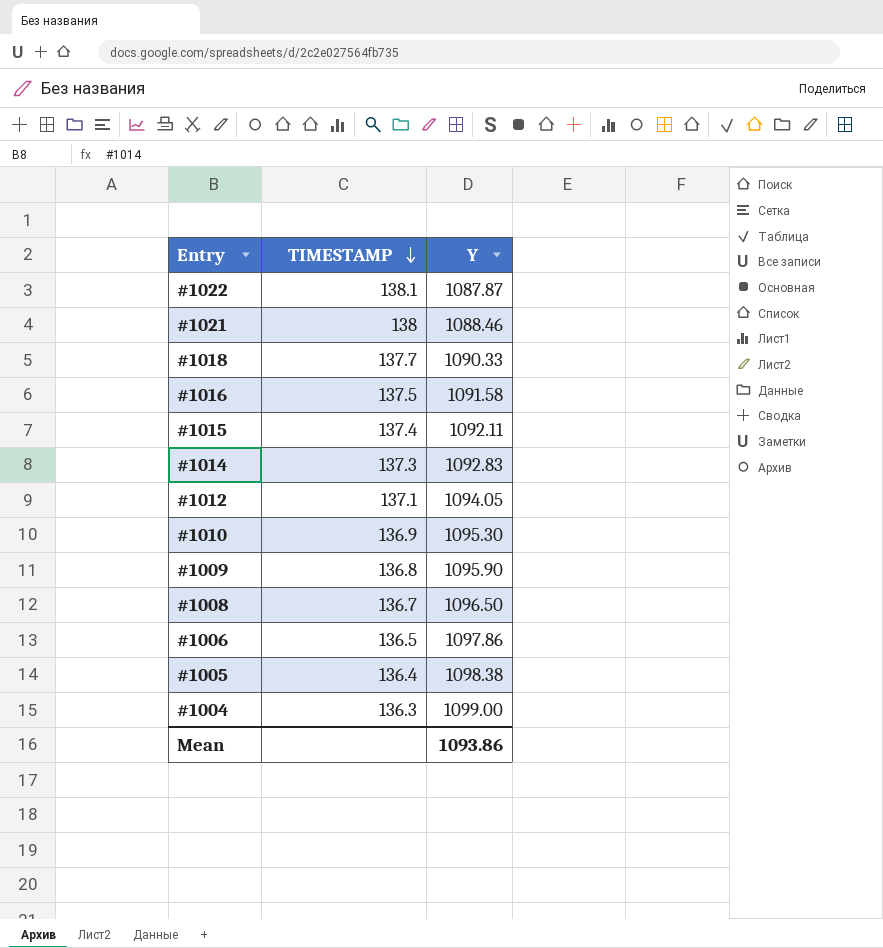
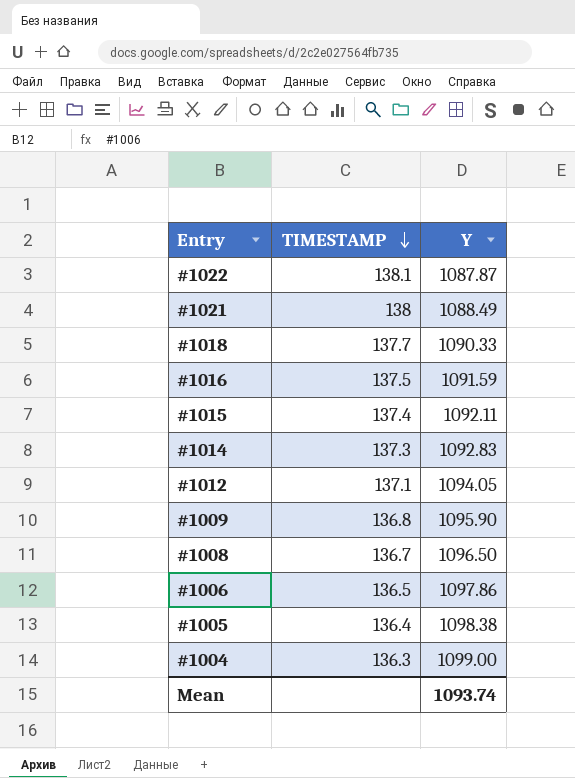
row #1010: 136.9 | 1095.30 -> none
#1021 | Y: 1088.46 -> 1088.49
#1016 | Y: 1091.58 -> 1091.59
Mean | Y: 1093.86 -> 1093.74

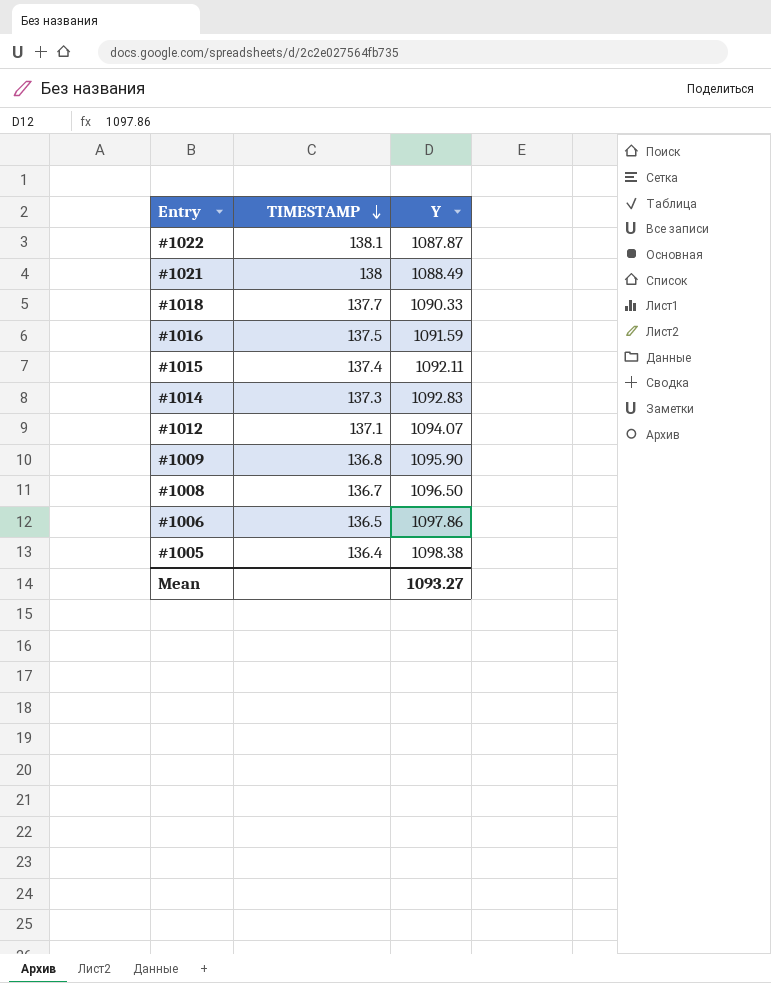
row #1004: 136.3 | 1099.00 -> none
#1012 | Y: 1094.05 -> 1094.07
Mean | Y: 1093.74 -> 1093.27

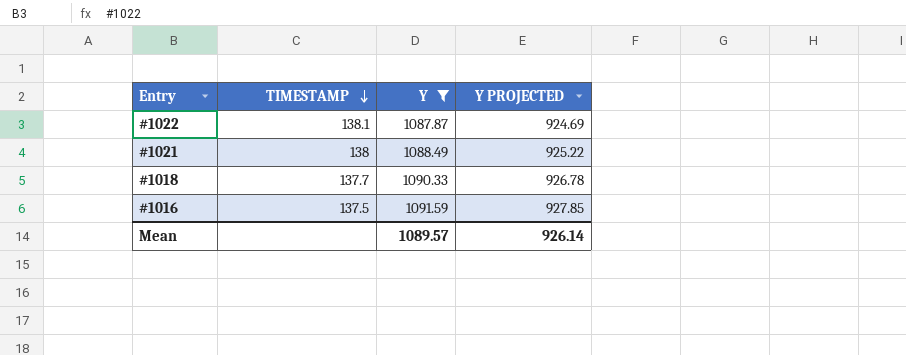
filter: none -> Y <= 1091.59
column Y PROJECTED | formula: none -> [Y] * 0.85
Mean | Y: 1093.27 -> 1089.57

